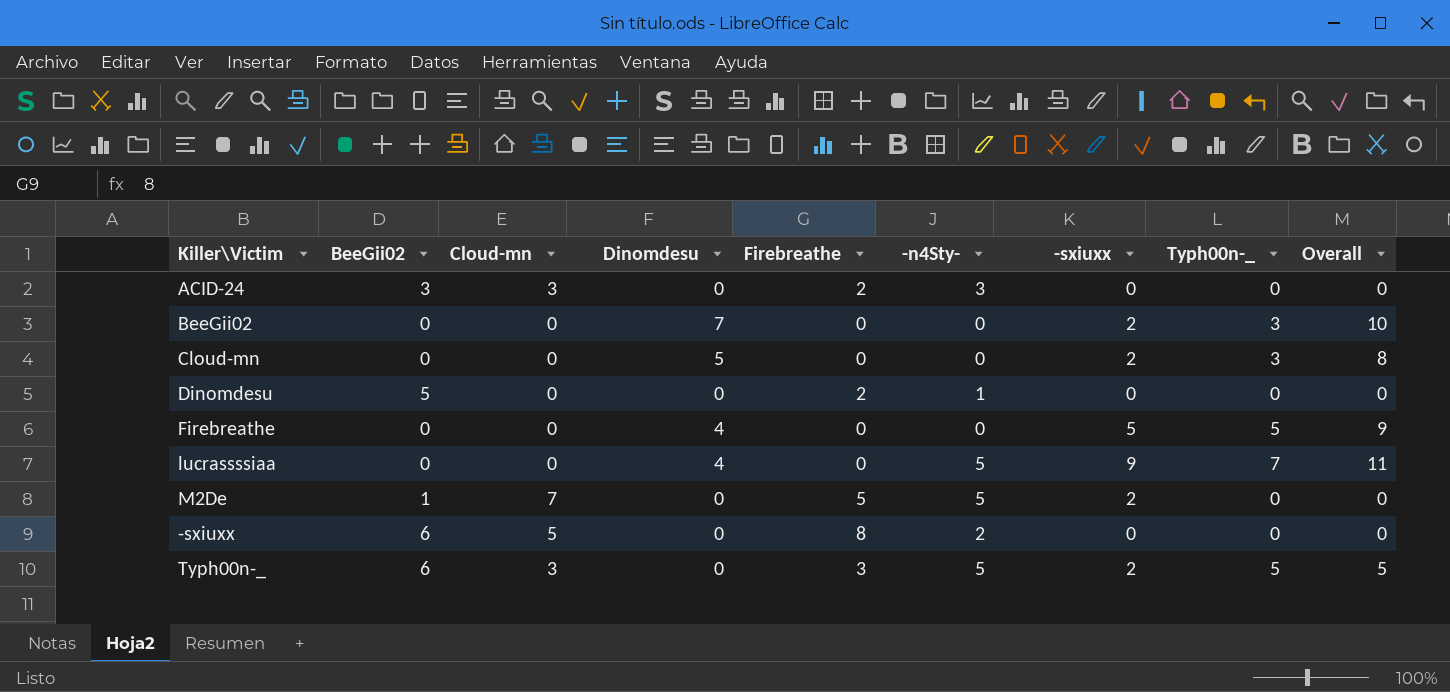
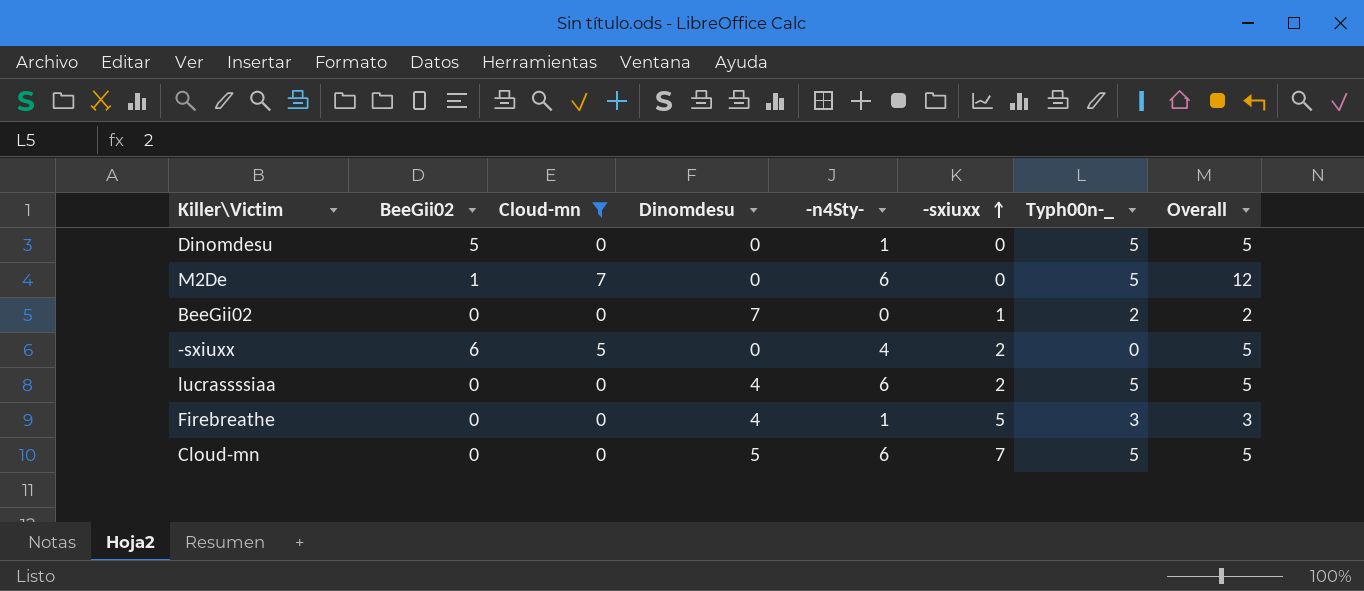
filter: none -> Cloud-mn != 3
row order: none -> -sxiuxx ascending
column Firebreathe | position: 5 -> none
column Overall | formula: [Dinomdesu] + [Typh00n-_] -> [Cloud-mn] + [Typh00n-_]
Dinomdesu | Typh00n-_: 0 -> 5
M2De | -n4Sty-: 5 -> 6
M2De | -sxiuxx: 2 -> 0
M2De | Typh00n-_: 0 -> 5
BeeGii02 | -sxiuxx: 2 -> 1
BeeGii02 | Typh00n-_: 3 -> 2
-sxiuxx | -n4Sty-: 2 -> 4
-sxiuxx | -sxiuxx: 0 -> 2
lucrassssiaa | -n4Sty-: 5 -> 6
lucrassssiaa | -sxiuxx: 9 -> 2
lucrassssiaa | Typh00n-_: 7 -> 5
Firebreathe | -n4Sty-: 0 -> 1
Firebreathe | Typh00n-_: 5 -> 3
Cloud-mn | -n4Sty-: 0 -> 6
Cloud-mn | -sxiuxx: 2 -> 7
Cloud-mn | Typh00n-_: 3 -> 5

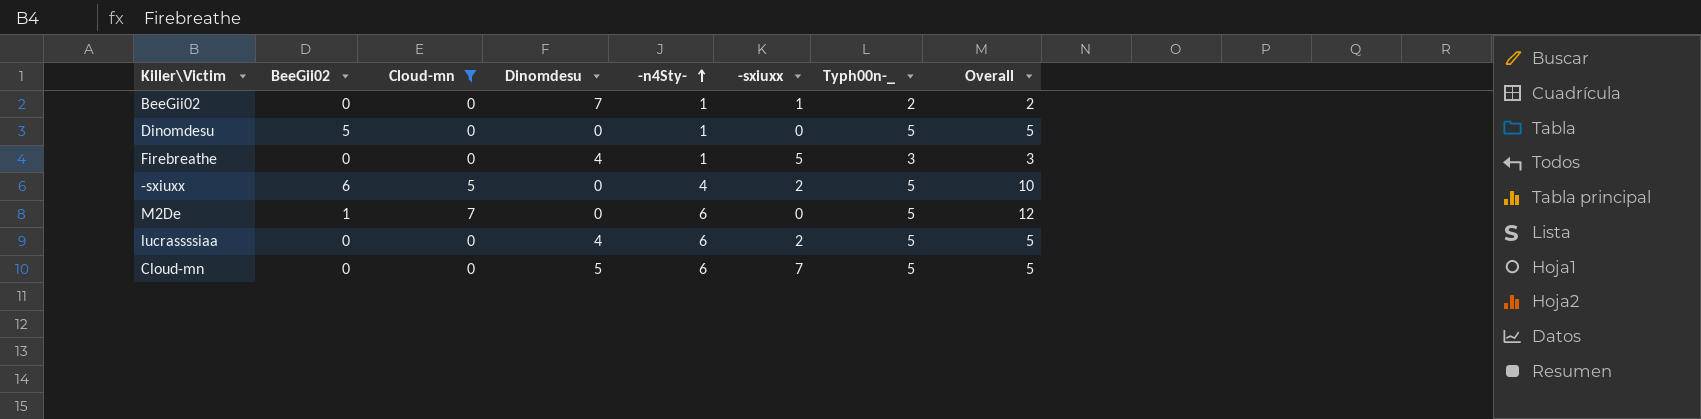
row order: -sxiuxx ascending -> -n4Sty- ascending
BeeGii02 | -n4Sty-: 0 -> 1
-sxiuxx | Typh00n-_: 0 -> 5
-sxiuxx | Overall: 5 -> 10

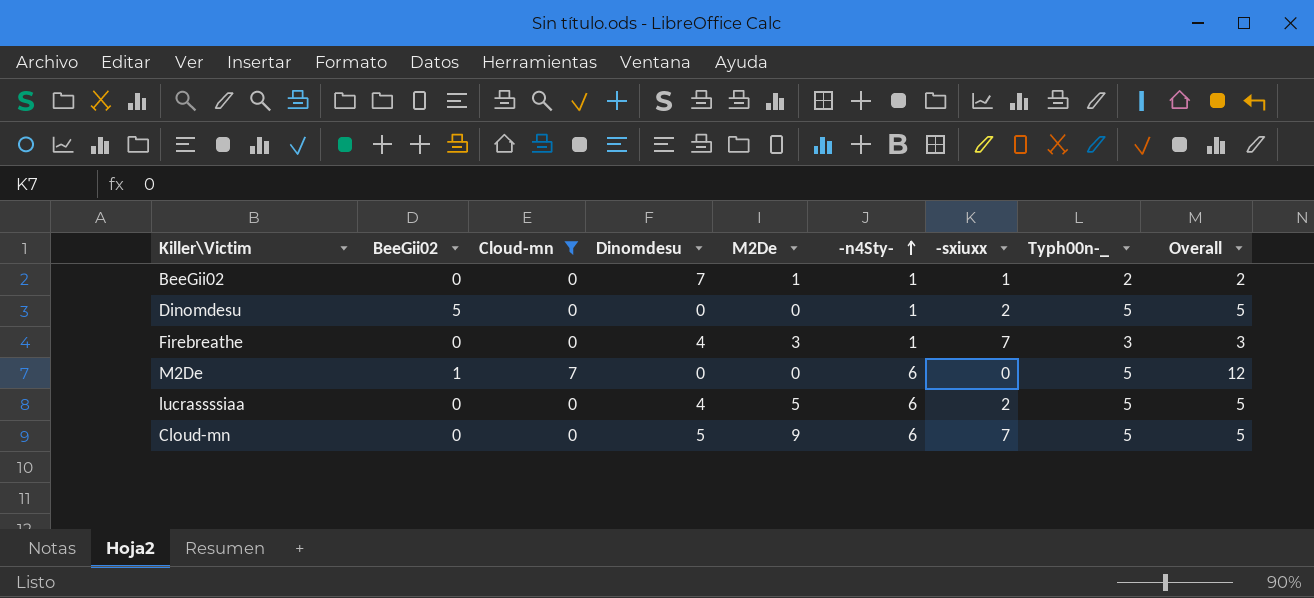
column M2De | position: none -> 5
row -sxiuxx: 6 | 5 | 0 | 4 | 2 | 5 | 10 -> none
Dinomdesu | -sxiuxx: 0 -> 2
Firebreathe | -sxiuxx: 5 -> 7

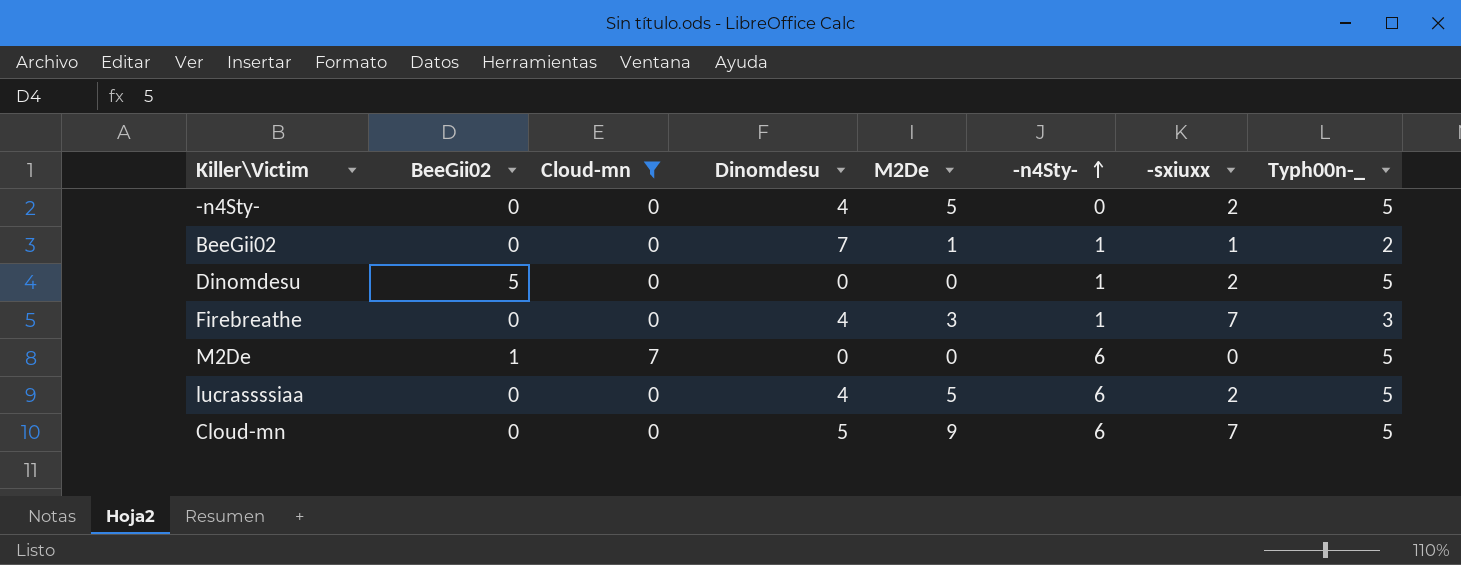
column Overall | formula: [Cloud-mn] + [Typh00n-_] -> none
row -n4Sty-: none -> 0 | 0 | 4 | 5 | 0 | 2 | 5

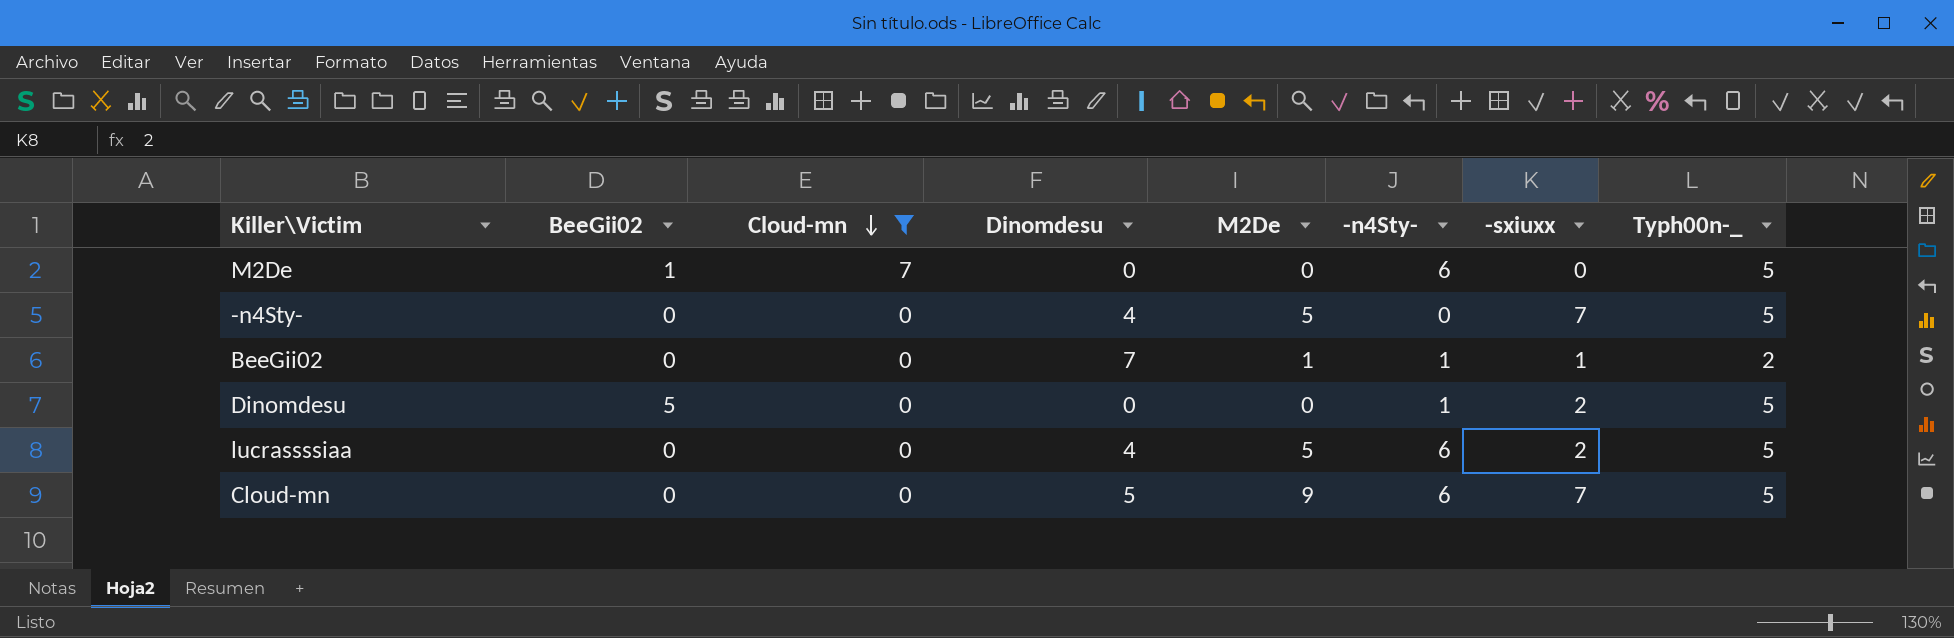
row order: -n4Sty- ascending -> Cloud-mn descending
row Firebreathe: 0 | 0 | 4 | 3 | 1 | 7 | 3 -> none
-n4Sty- | -sxiuxx: 2 -> 7

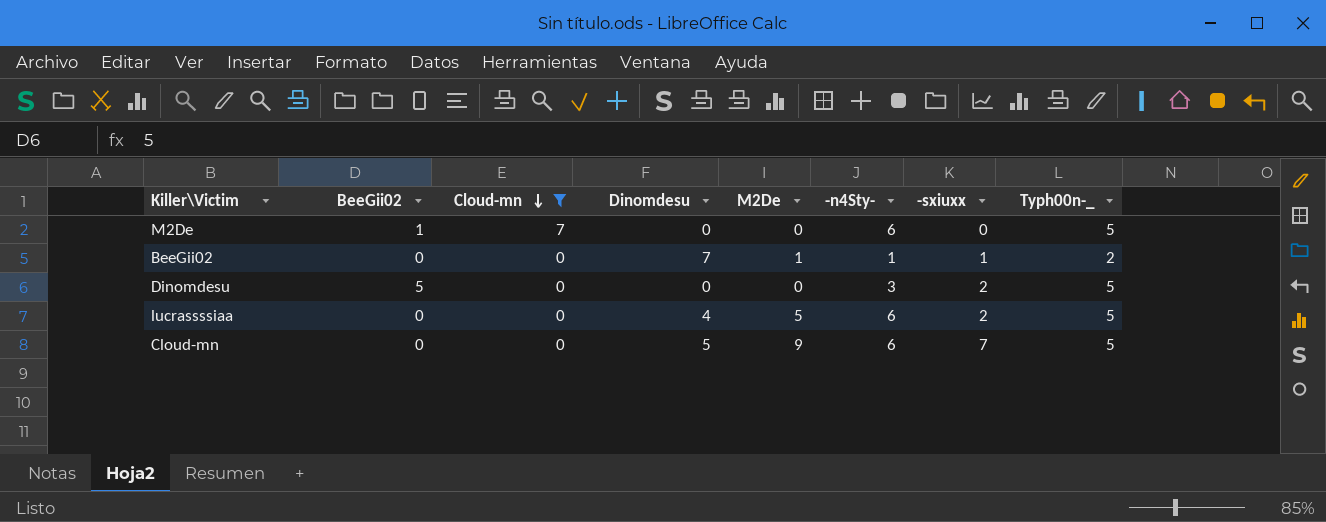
row -n4Sty-: 0 | 0 | 4 | 5 | 0 | 7 | 5 -> none
Dinomdesu | -n4Sty-: 1 -> 3

